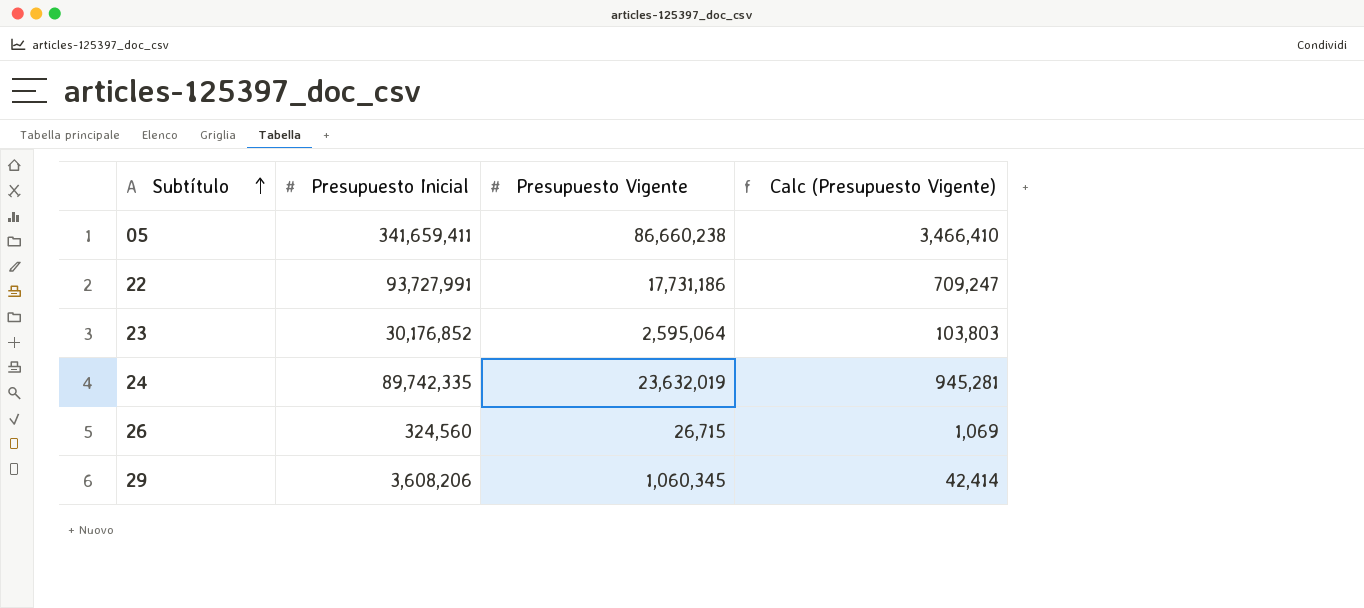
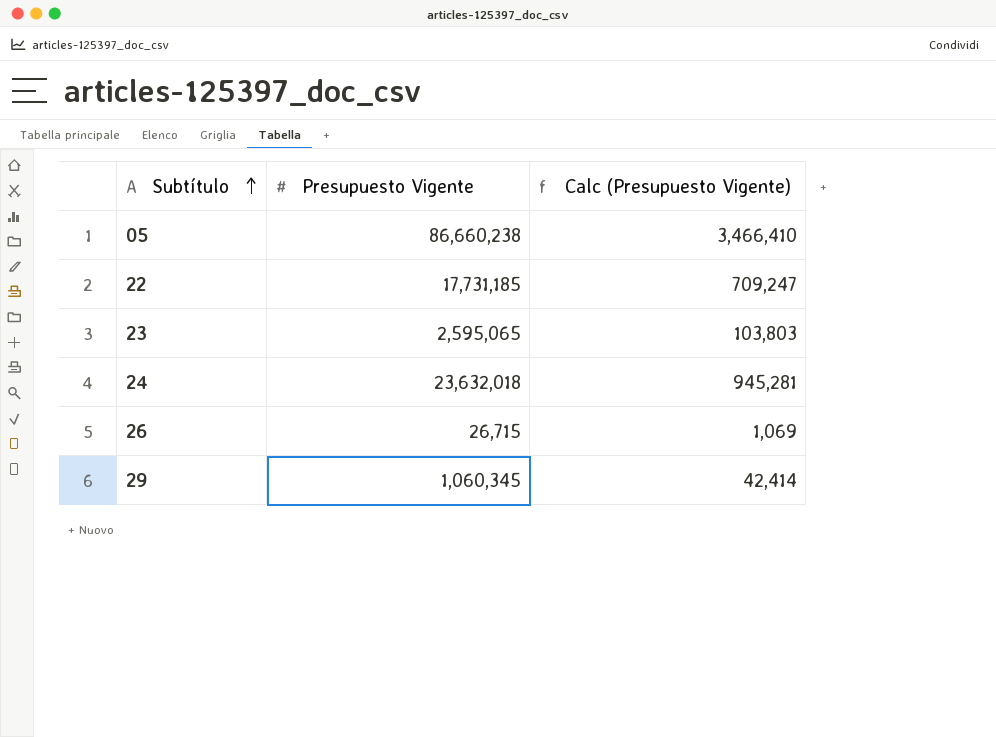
column Presupuesto Inicial | position: 2 -> none
22 | Presupuesto Vigente: 17,731,186 -> 17,731,185
23 | Presupuesto Vigente: 2,595,064 -> 2,595,065
24 | Presupuesto Vigente: 23,632,019 -> 23,632,018

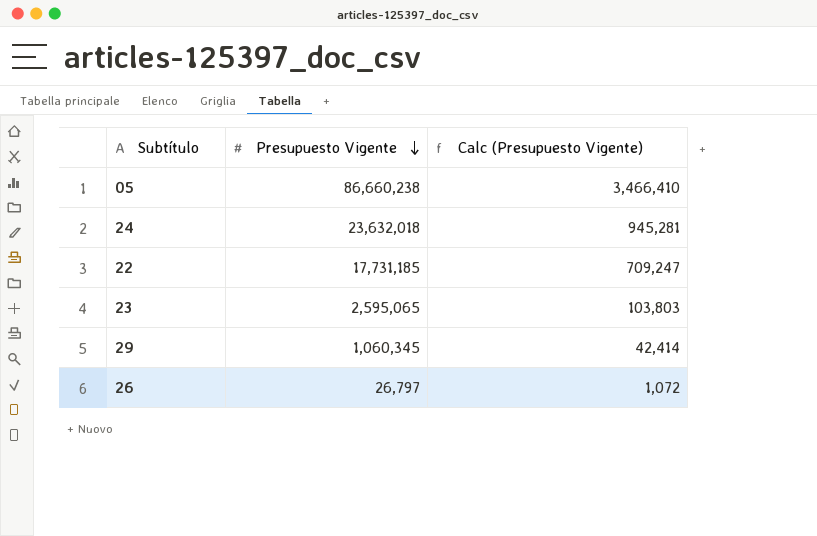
row order: Subtítulo ascending -> Presupuesto Vigente descending
26 | Presupuesto Vigente: 26,715 -> 26,797
26 | Calc (Presupuesto Vigente): 1,069 -> 1,072

